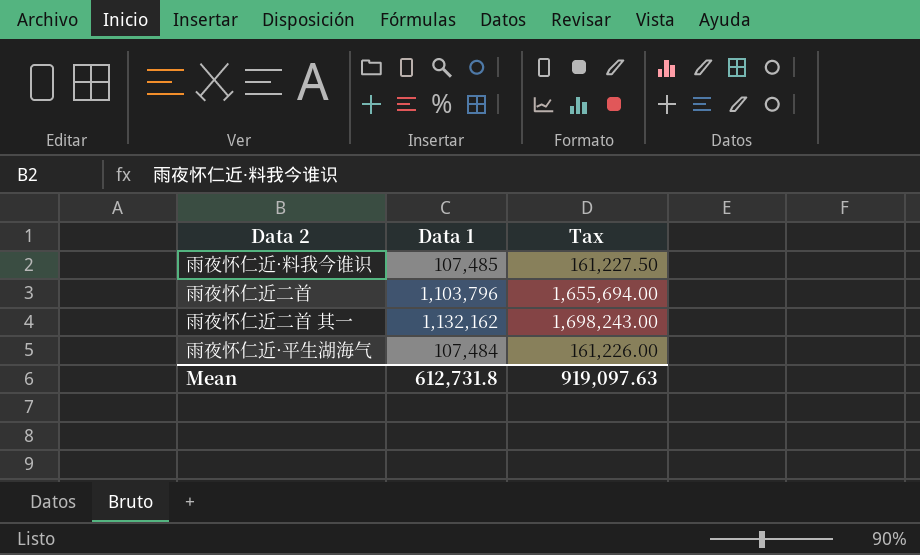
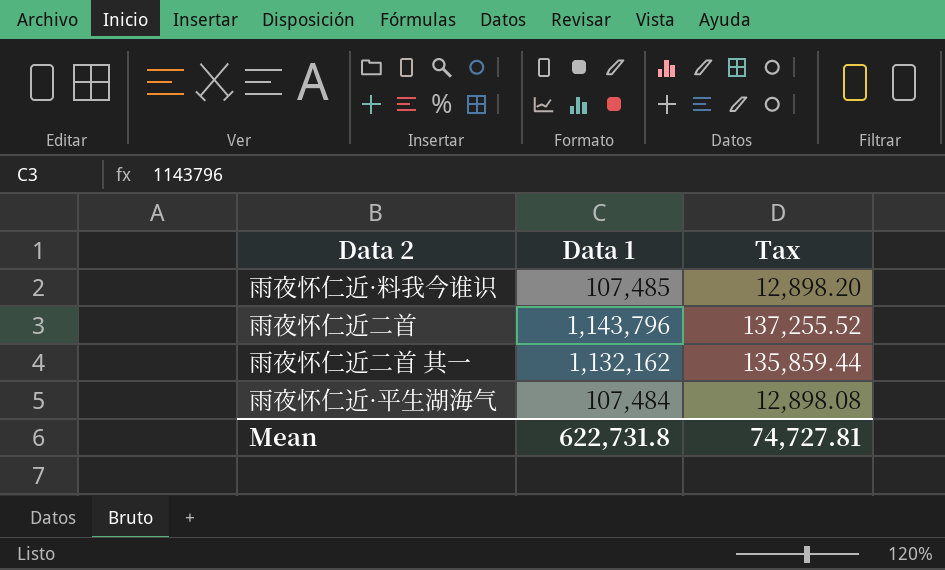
column Tax | formula: [Data 1] * 1.5 -> [Data 1] * 0.12
雨夜怀仁近二首 | Data 1: 1,103,796 -> 1,143,796
Mean | Data 1: 612,731.8 -> 622,731.8
Mean | Tax: 919,097.63 -> 74,727.81

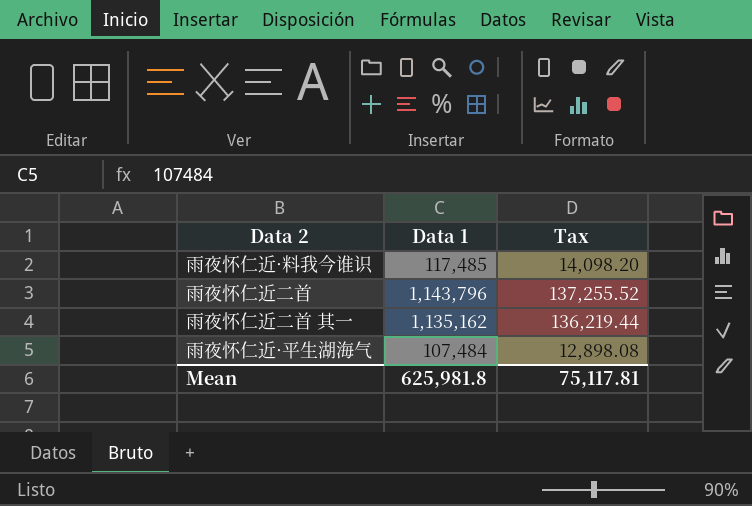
雨夜怀仁近·料我今谁识 | Data 1: 107,485 -> 117,485
雨夜怀仁近·料我今谁识 | Tax: 12,898.20 -> 14,098.20
雨夜怀仁近二首 其一 | Data 1: 1,132,162 -> 1,135,162
雨夜怀仁近二首 其一 | Tax: 135,859.44 -> 136,219.44
Mean | Data 1: 622,731.8 -> 625,981.8
Mean | Tax: 74,727.81 -> 75,117.81

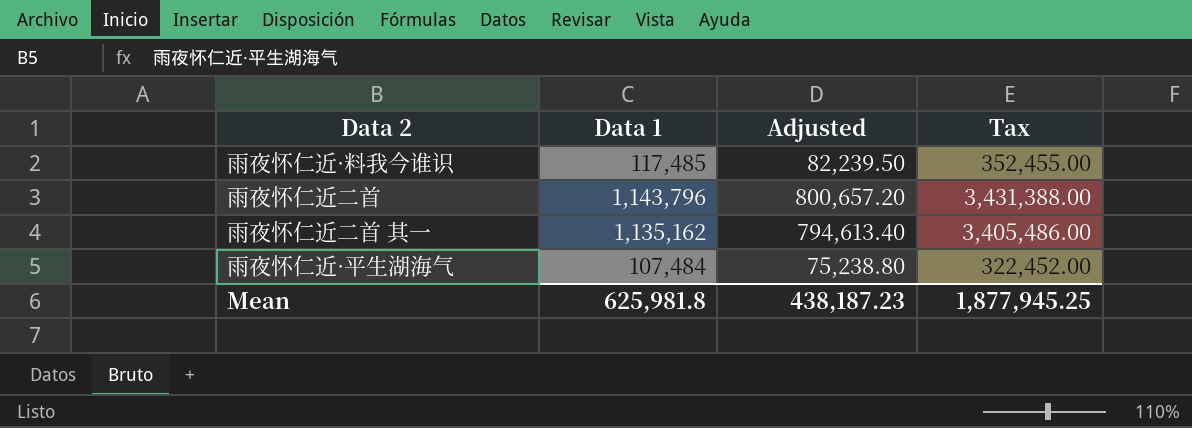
column Adjusted | formula: none -> [Data 1] * 0.7
column Tax | formula: [Data 1] * 0.12 -> [Data 1] * 3
Mean | Tax: 75,117.81 -> 1,877,945.25

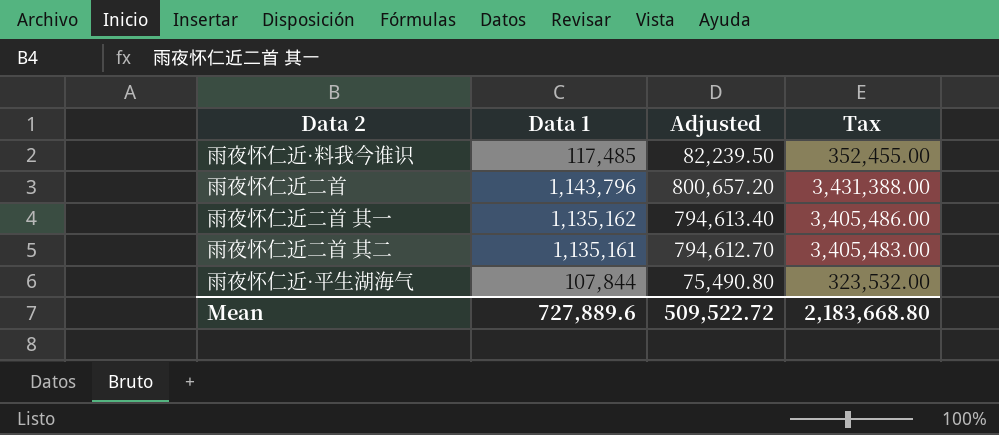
row 雨夜怀仁近二首 其二: none -> 1,135,161 | 794,612.70 | 3,405,483.00
雨夜怀仁近·平生湖海气 | Data 1: 107,484 -> 107,844
雨夜怀仁近·平生湖海气 | Adjusted: 75,238.80 -> 75,490.80
雨夜怀仁近·平生湖海气 | Tax: 322,452.00 -> 323,532.00
Mean | Data 1: 625,981.8 -> 727,889.6
Mean | Adjusted: 438,187.23 -> 509,522.72
Mean | Tax: 1,877,945.25 -> 2,183,668.80

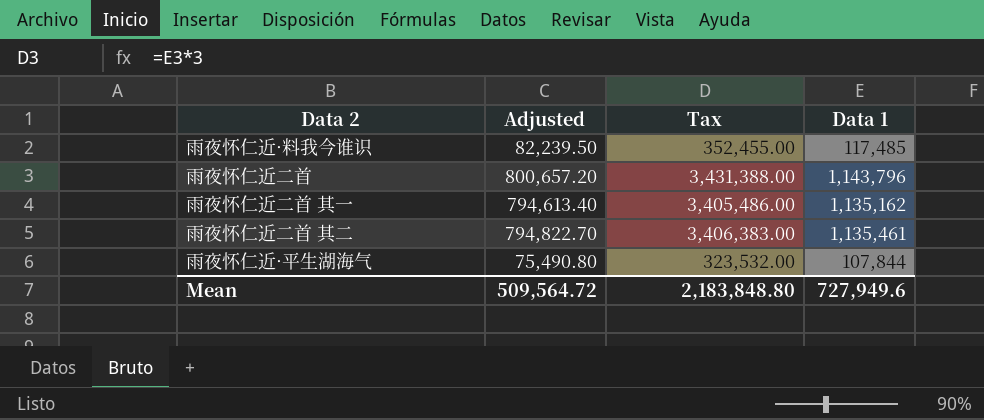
column Data 1 | position: 2 -> 4
雨夜怀仁近二首 其二 | Adjusted: 794,612.70 -> 794,822.70
雨夜怀仁近二首 其二 | Tax: 3,405,483.00 -> 3,406,383.00
雨夜怀仁近二首 其二 | Data 1: 1,135,161 -> 1,135,461
Mean | Adjusted: 509,522.72 -> 509,564.72
Mean | Tax: 2,183,668.80 -> 2,183,848.80
Mean | Data 1: 727,889.6 -> 727,949.6

